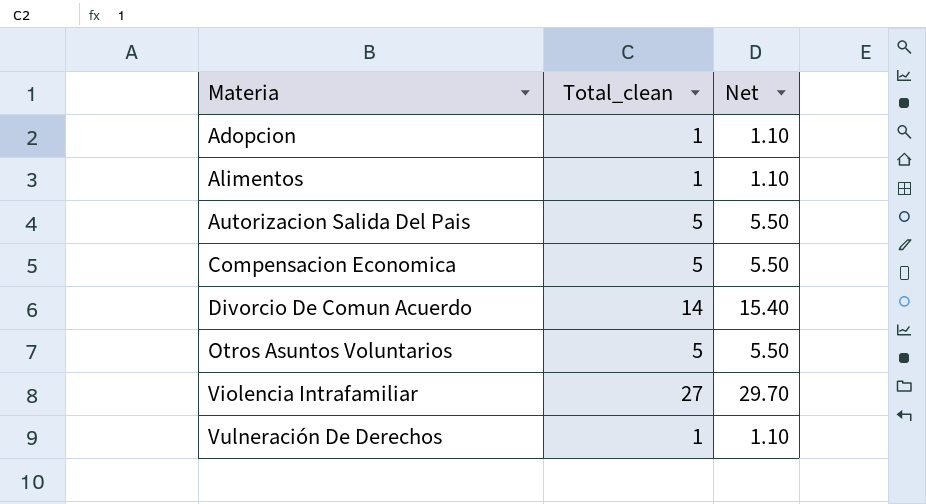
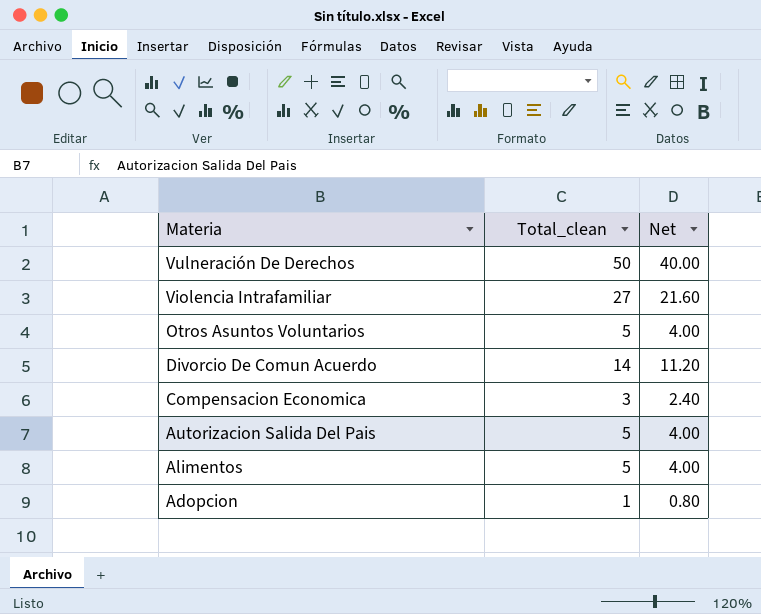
row order: Materia ascending -> Materia descending
column Net | formula: [Total_clean] * 1.1 -> [Total_clean] * 0.8
Vulneración De Derechos | Total_clean: 1 -> 50
Compensacion Economica | Total_clean: 5 -> 3
Alimentos | Total_clean: 1 -> 5

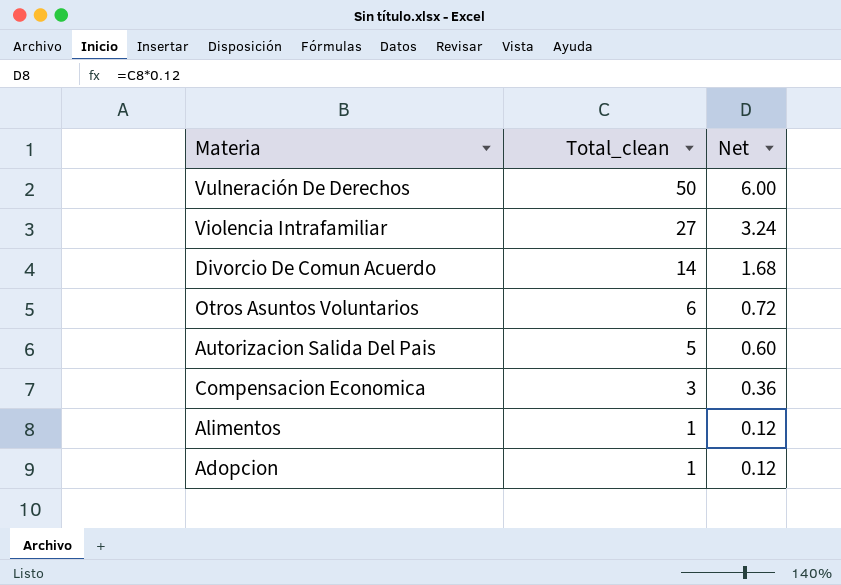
row order: Materia descending -> Total_clean descending
column Net | formula: [Total_clean] * 0.8 -> [Total_clean] * 0.12
Otros Asuntos Voluntarios | Total_clean: 5 -> 6
Alimentos | Total_clean: 5 -> 1

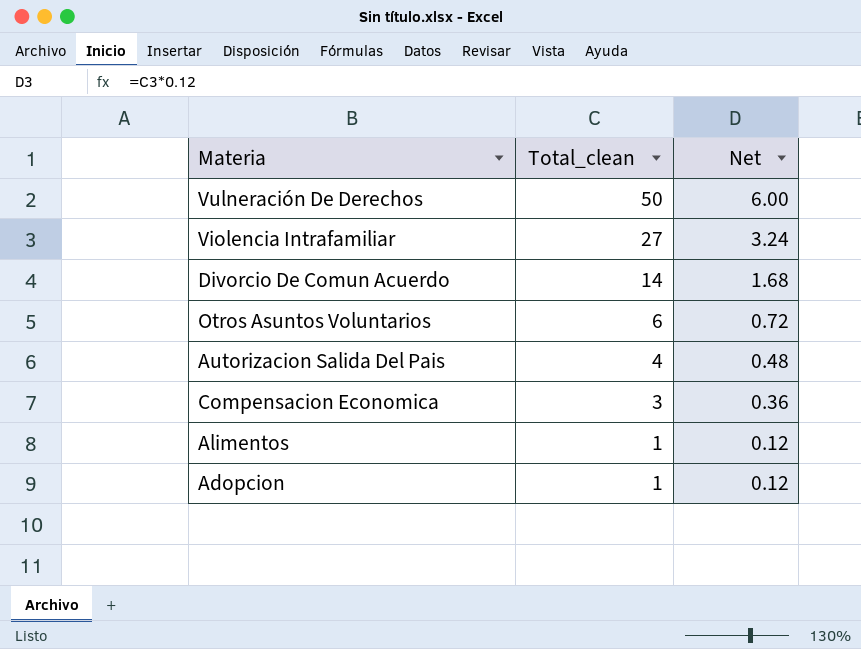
Autorizacion Salida Del Pais | Total_clean: 5 -> 4
Autorizacion Salida Del Pais | Net: 0.60 -> 0.48

